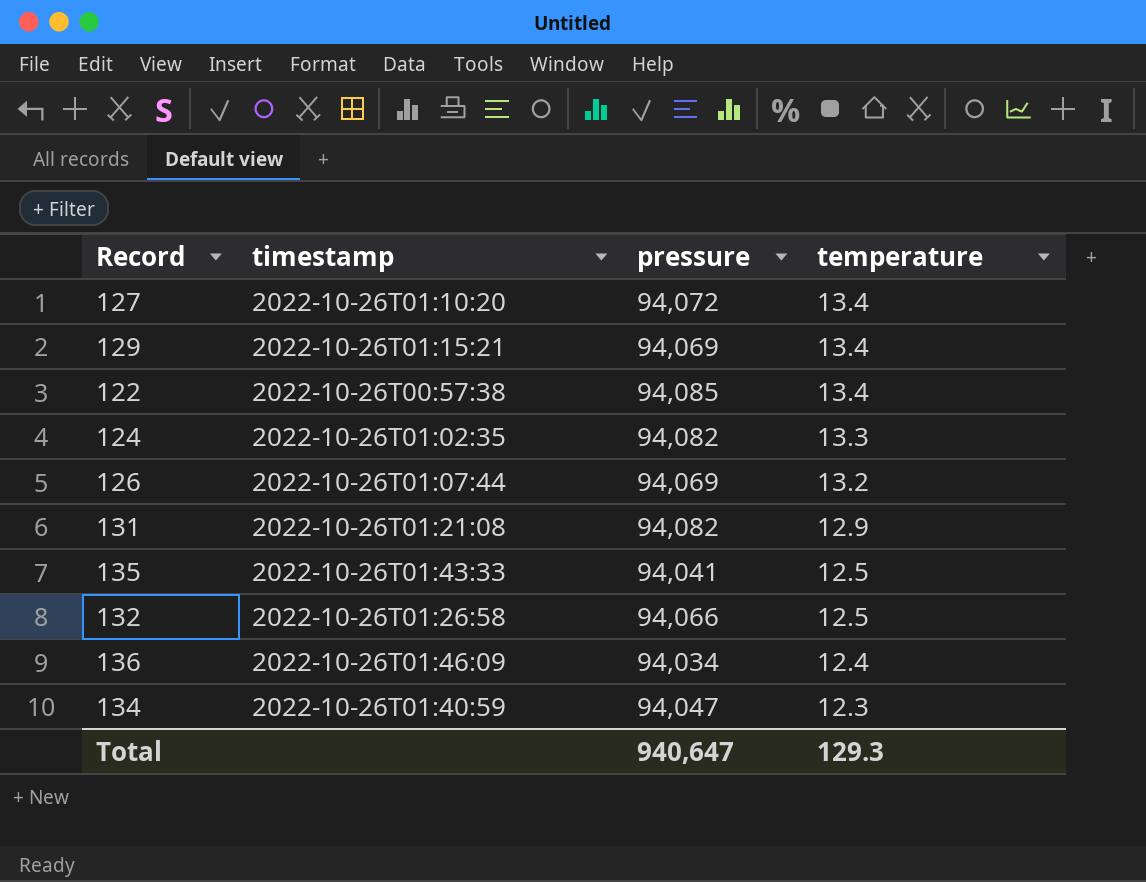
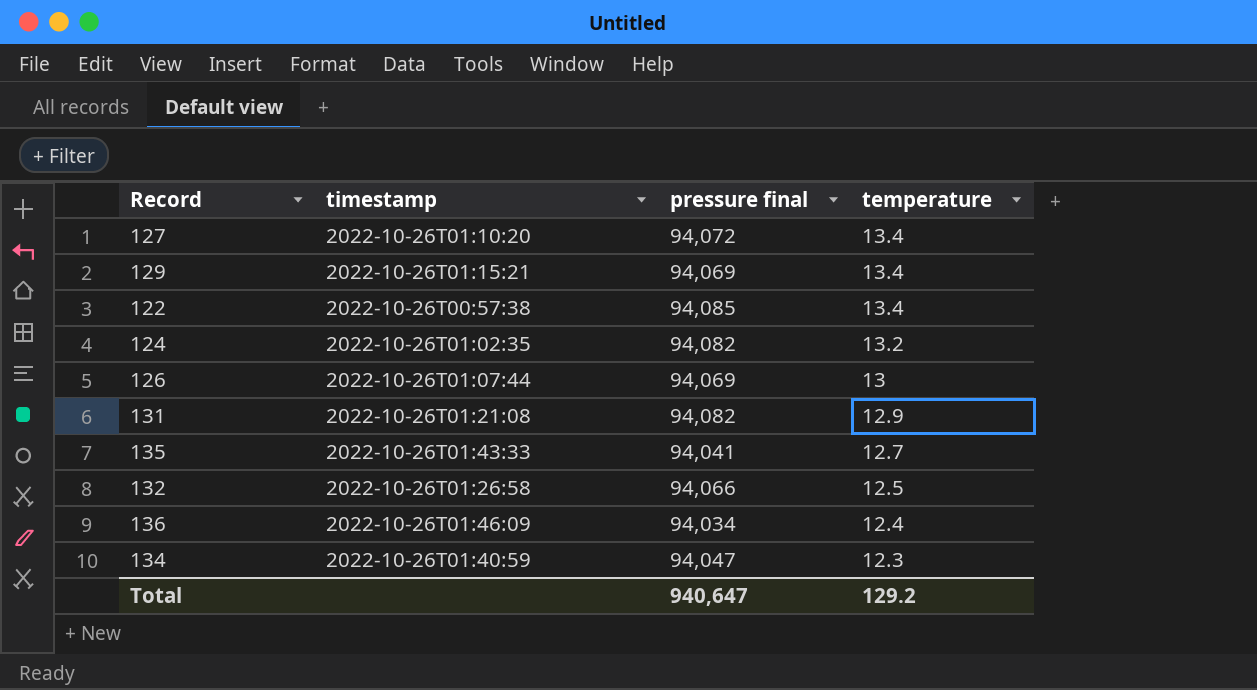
column name: pressure -> pressure final
124 | temperature: 13.3 -> 13.2
126 | temperature: 13.2 -> 13
135 | temperature: 12.5 -> 12.7
Total | temperature: 129.3 -> 129.2

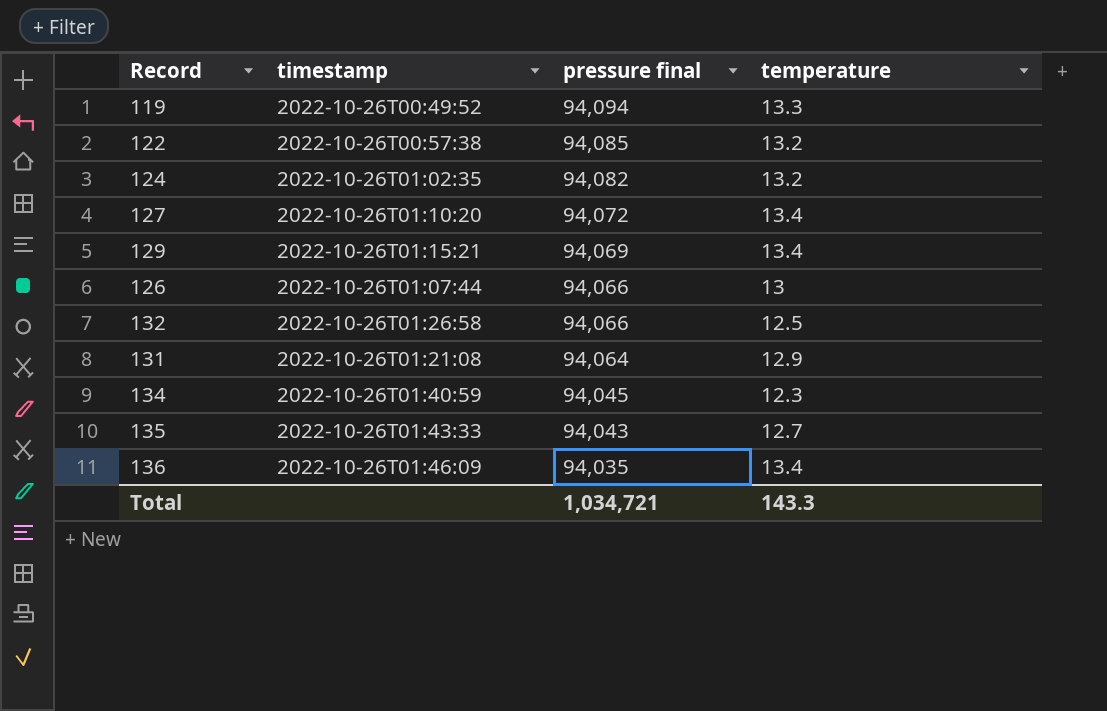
row order: temperature descending -> pressure final descending
row 119: none -> 2022-10-26T00:49:52 | 94,094 | 13.3
122 | temperature: 13.4 -> 13.2
126 | pressure final: 94,069 -> 94,066
131 | pressure final: 94,082 -> 94,064
134 | pressure final: 94,047 -> 94,045
135 | pressure final: 94,041 -> 94,043
136 | pressure final: 94,034 -> 94,035
136 | temperature: 12.4 -> 13.4
Total | pressure final: 940,647 -> 1,034,721
Total | temperature: 129.2 -> 143.3

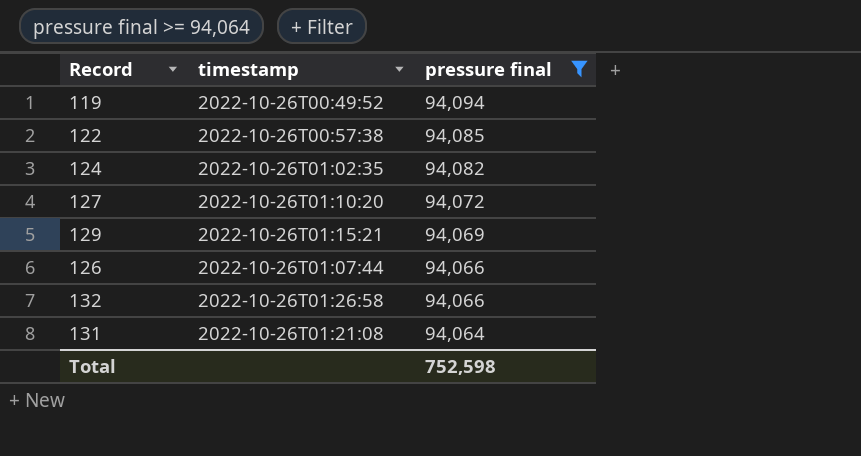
filter: none -> pressure final >= 94,064
column temperature | position: 4 -> none
Total | pressure final: 1,034,721 -> 752,598

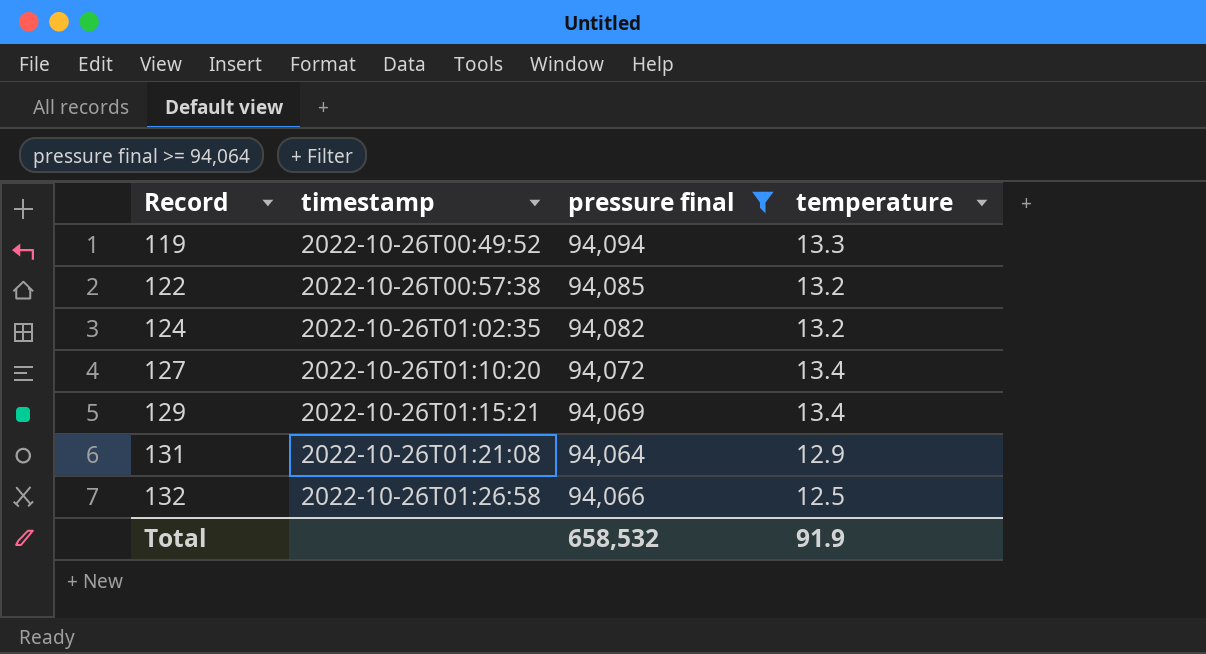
row order: pressure final descending -> Record ascending
column temperature | position: none -> 4
row 126: 2022-10-26T01:07:44 | 94,066 -> none
Total | pressure final: 752,598 -> 658,532

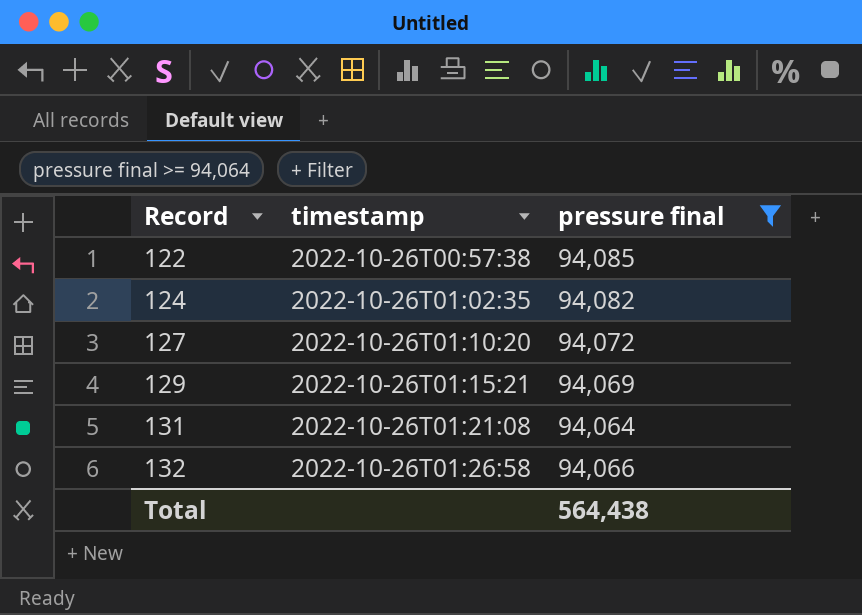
column temperature | position: 4 -> none
row 119: 2022-10-26T00:49:52 | 94,094 | 13.3 -> none
Total | pressure final: 658,532 -> 564,438

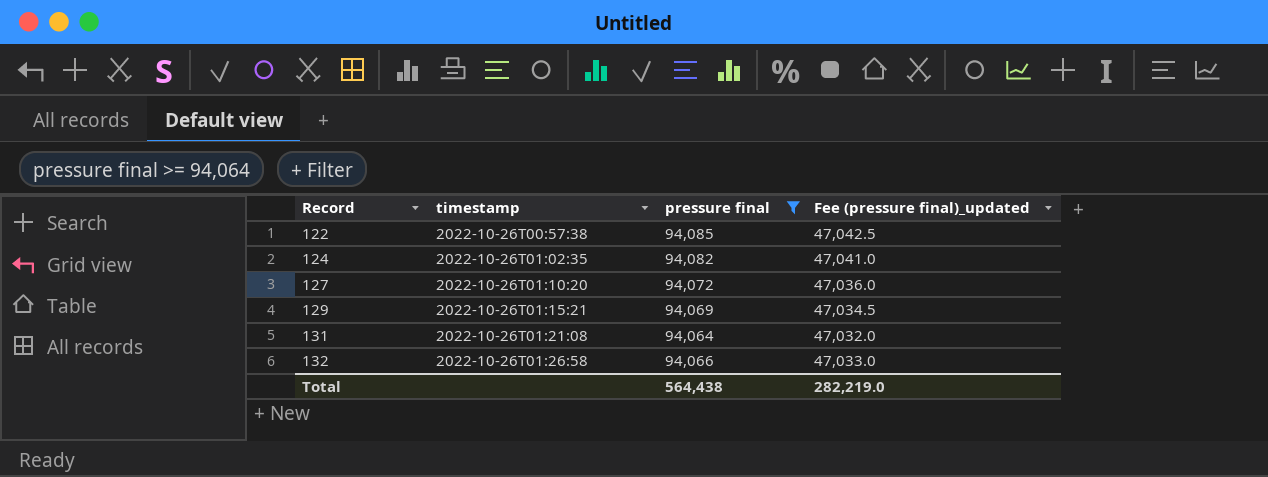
column Fee (pressure final)_updated | formula: none -> [pressure final] * 0.5

